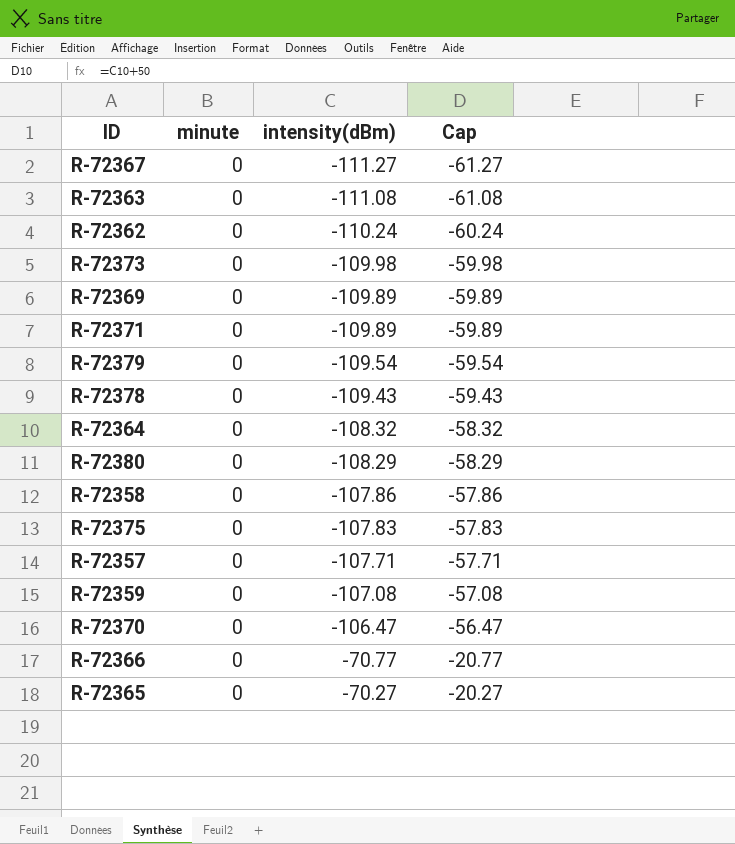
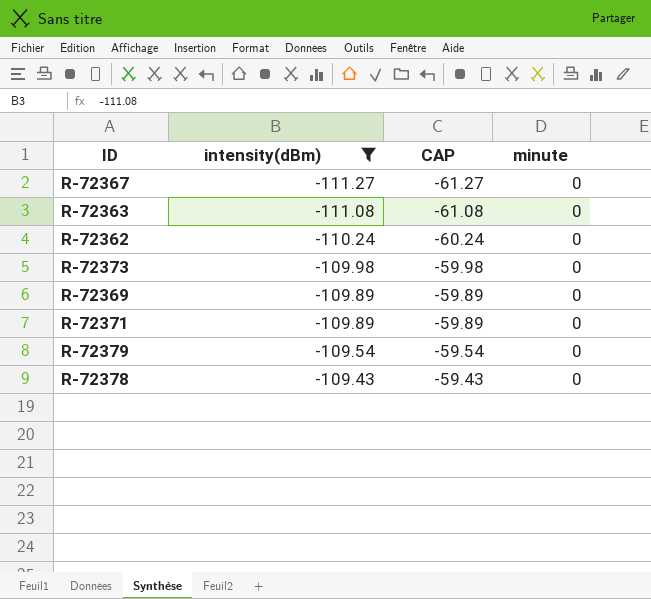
filter: none -> intensity(dBm) <= -109.43
column name: Cap -> CAP
column minute | position: 2 -> 4

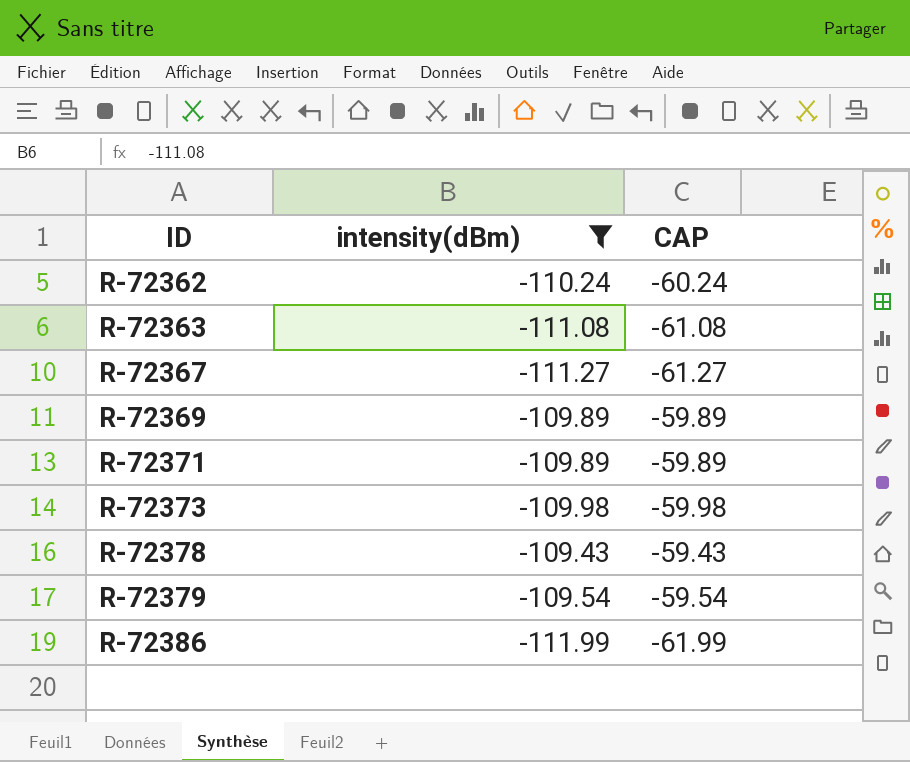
row order: intensity(dBm) ascending -> ID ascending
column minute | position: 4 -> none
row R-72386: none -> -111.99 | -61.99

